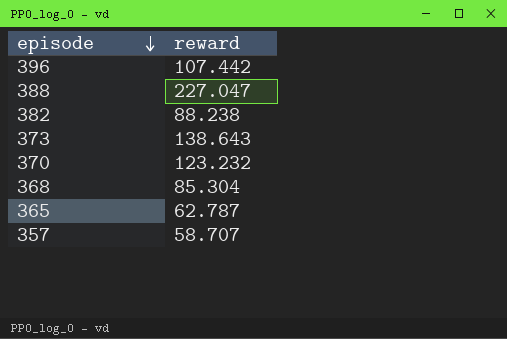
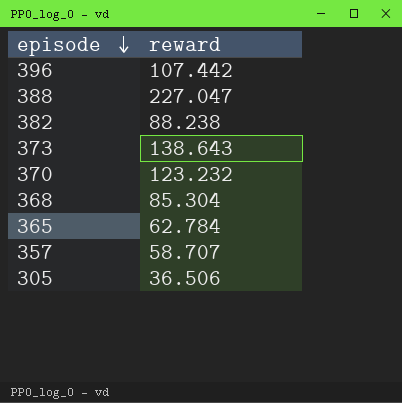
365 | reward: 62.787 -> 62.784
row 305: none -> 36.506

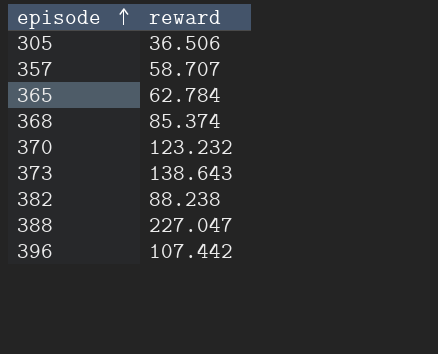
row order: episode descending -> episode ascending
368 | reward: 85.304 -> 85.374

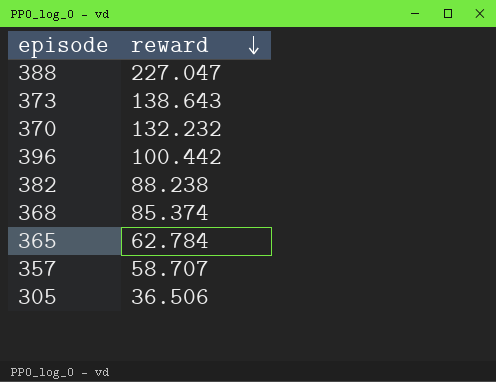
row order: episode ascending -> reward descending
370 | reward: 123.232 -> 132.232
396 | reward: 107.442 -> 100.442

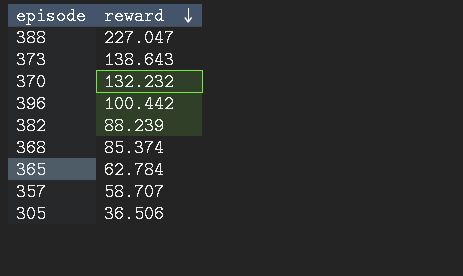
382 | reward: 88.238 -> 88.239

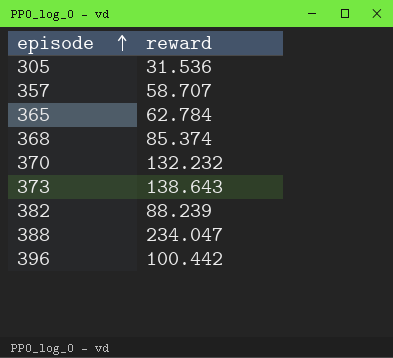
row order: reward descending -> episode ascending
305 | reward: 36.506 -> 31.536
388 | reward: 227.047 -> 234.047

